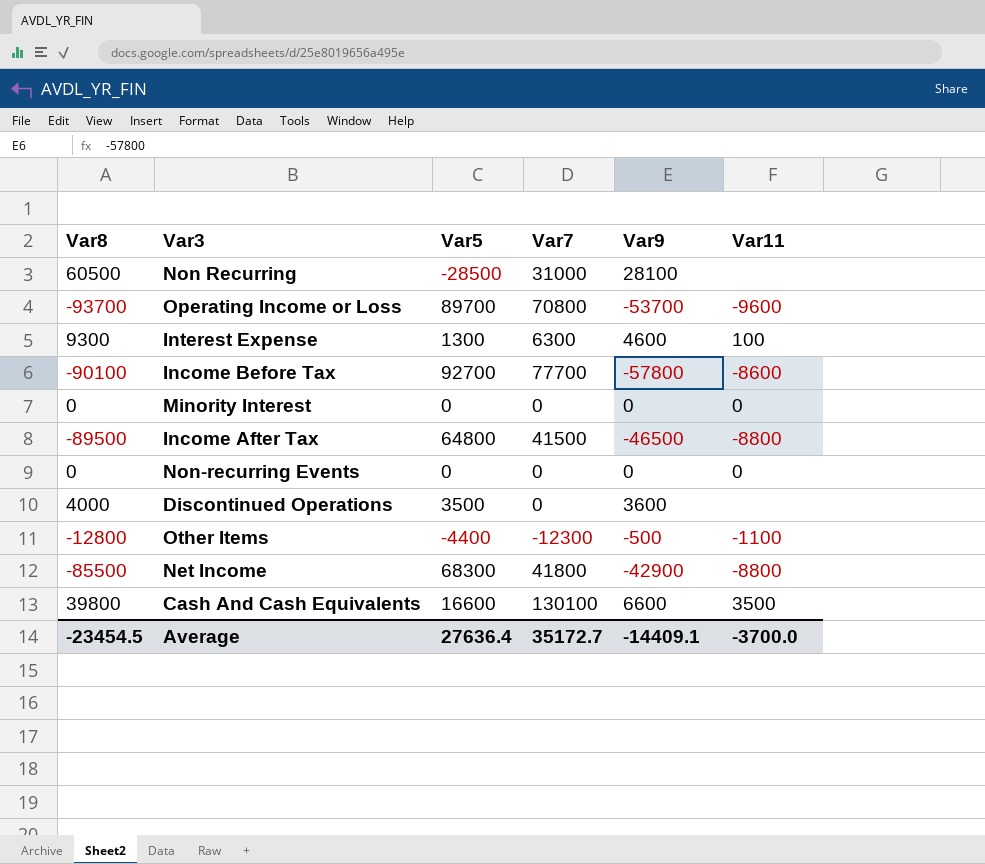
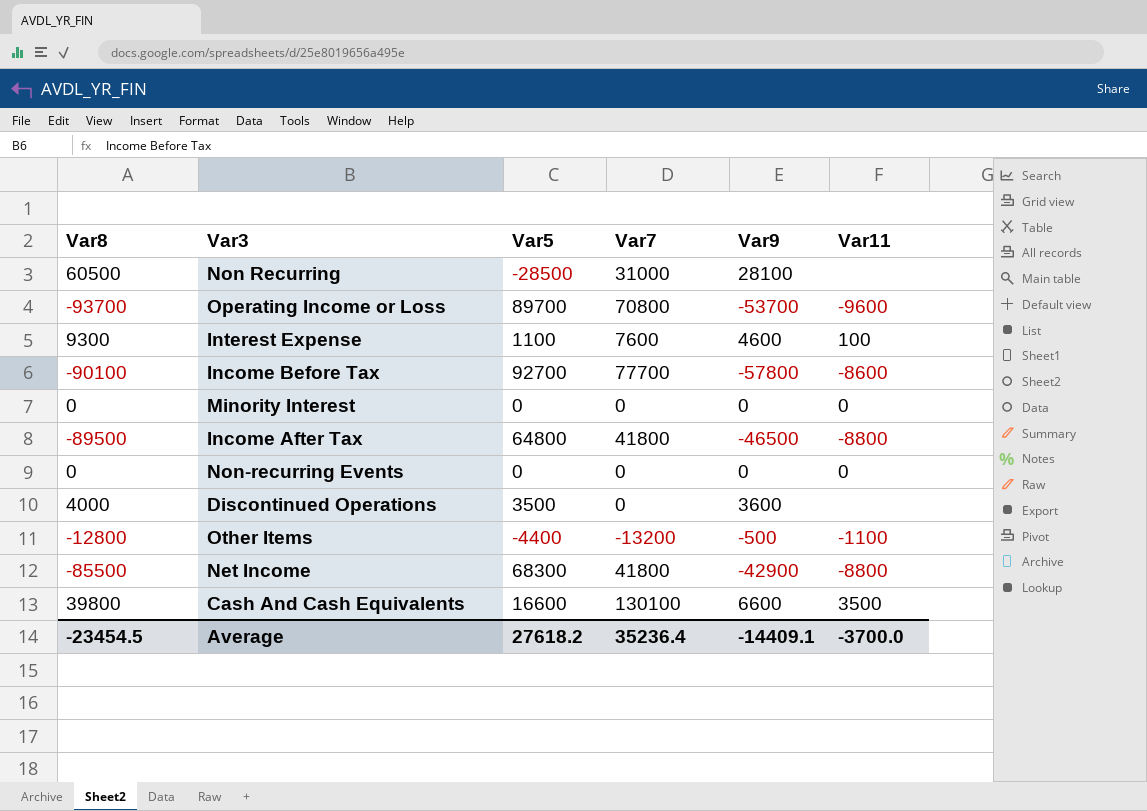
Interest Expense | Var5: 1300 -> 1100
Interest Expense | Var7: 6300 -> 7600
Income After Tax | Var7: 41500 -> 41800
Other Items | Var7: -12300 -> -13200
Average | Var5: 27636.4 -> 27618.2
Average | Var7: 35172.7 -> 35236.4

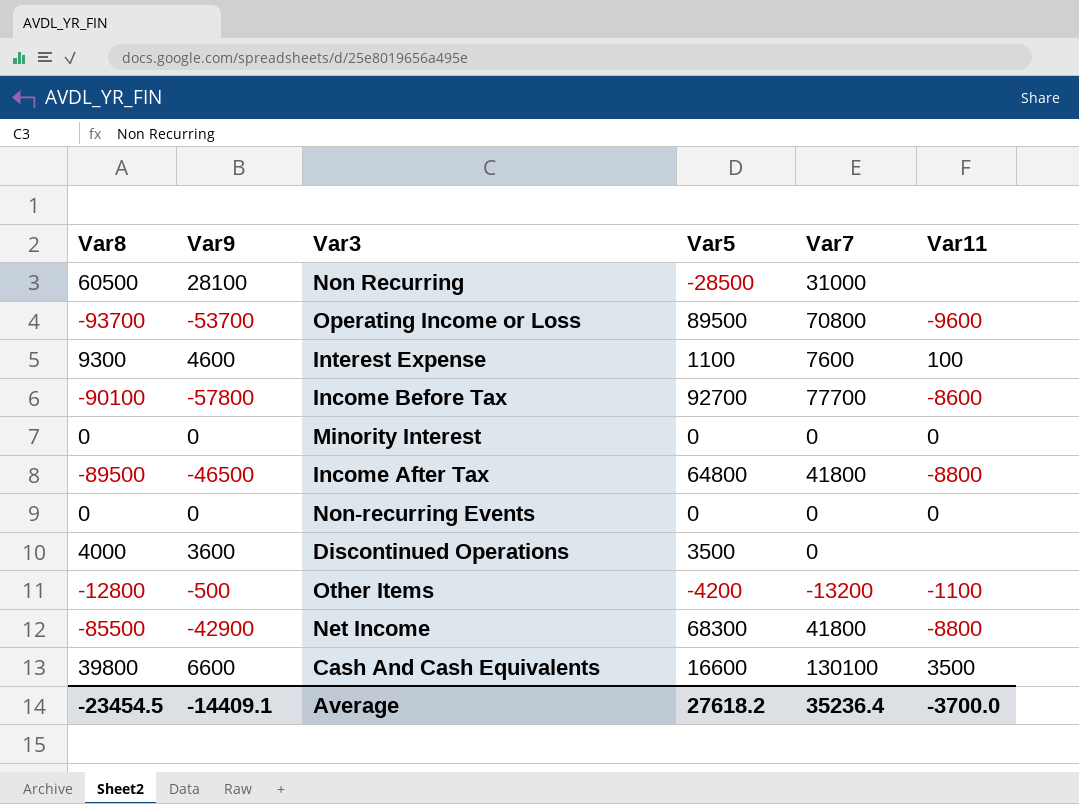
column Var9 | position: 5 -> 2
Operating Income or Loss | Var5: 89700 -> 89500
Other Items | Var5: -4400 -> -4200

